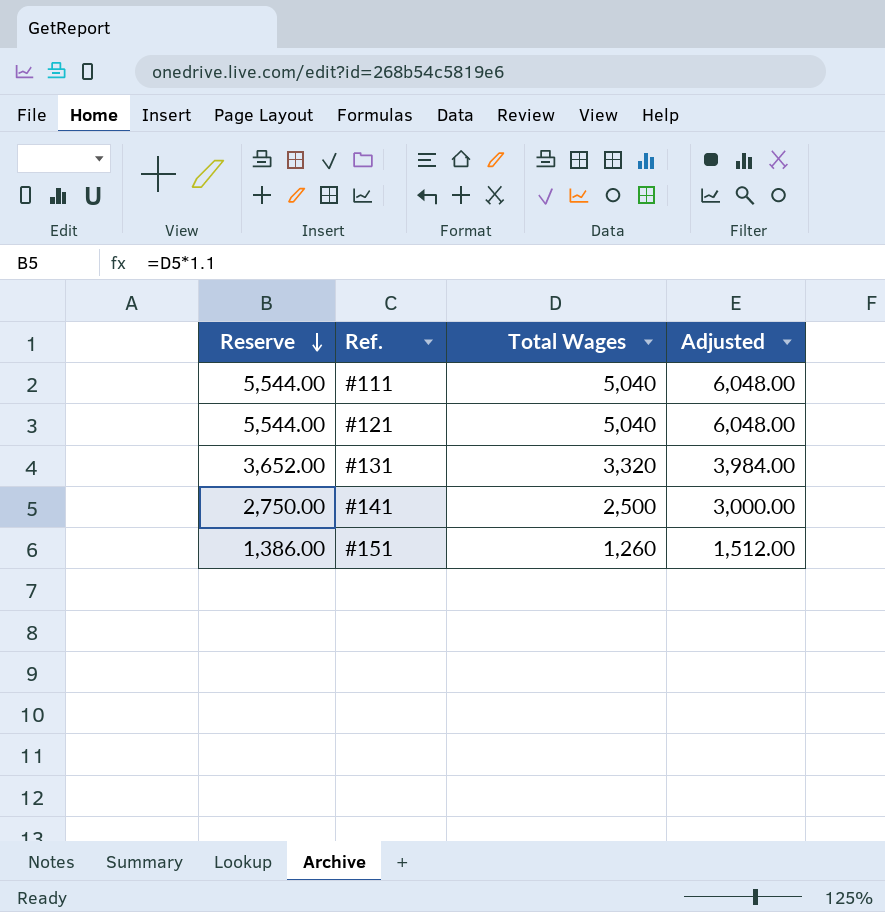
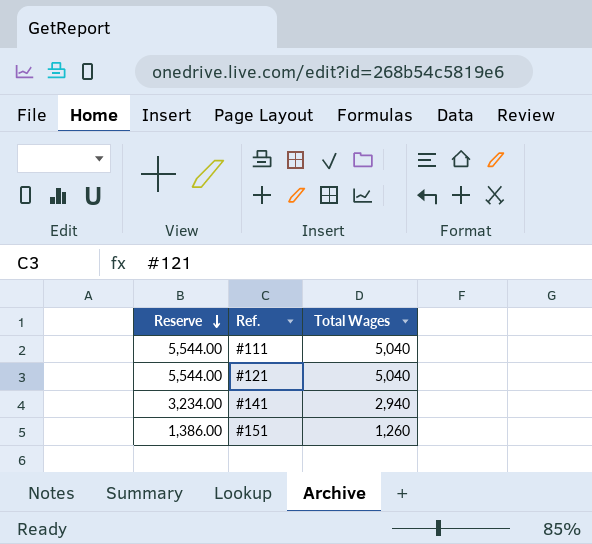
column Adjusted | formula: [Total Wages] * 1.2 -> none
row #131: 3,652.00 | 3,320 | 3,984.00 -> none
#141 | Reserve: 2,750.00 -> 3,234.00
#141 | Total Wages: 2,500 -> 2,940

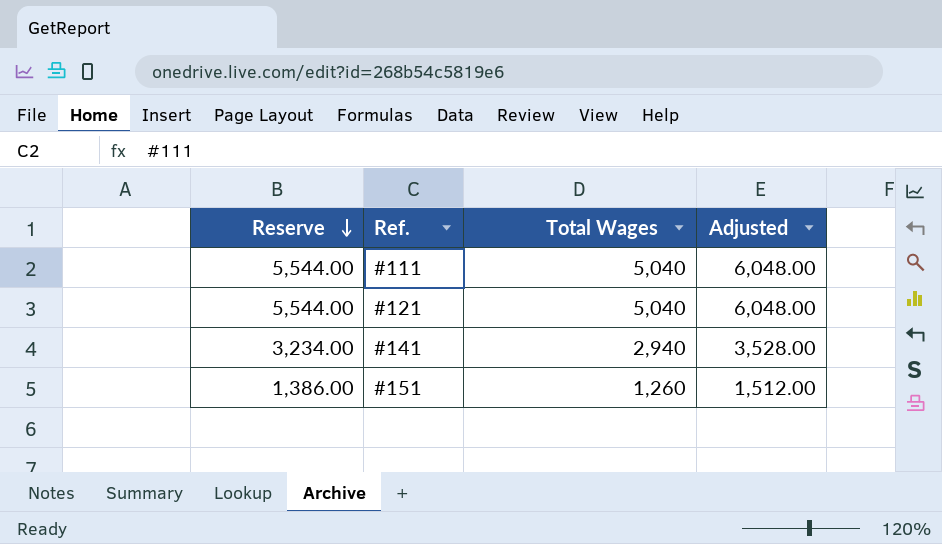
column Adjusted | formula: none -> [Total Wages] * 1.2

